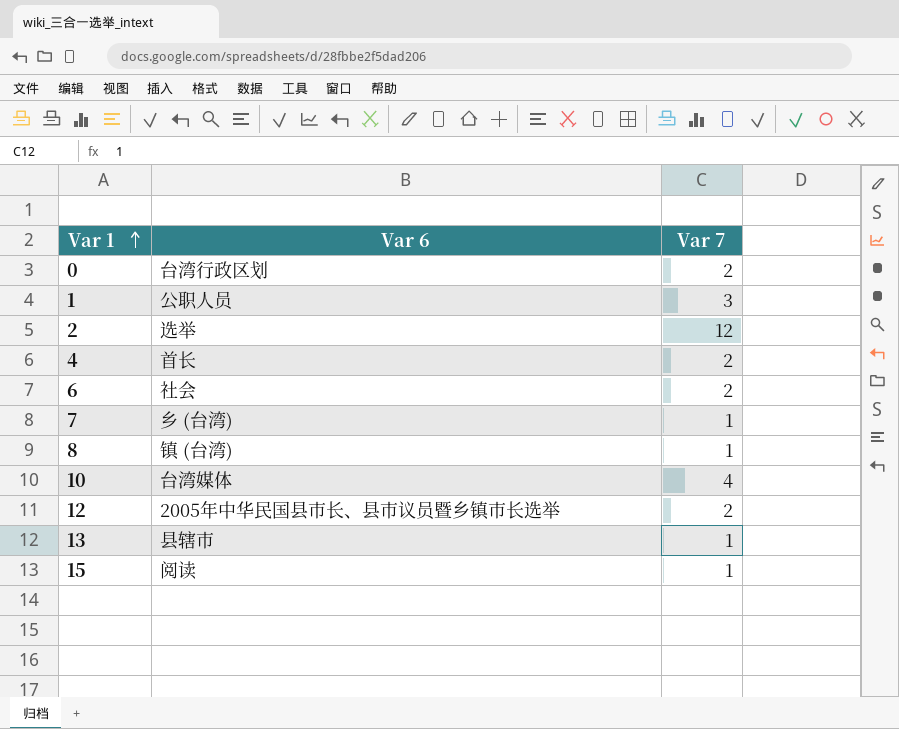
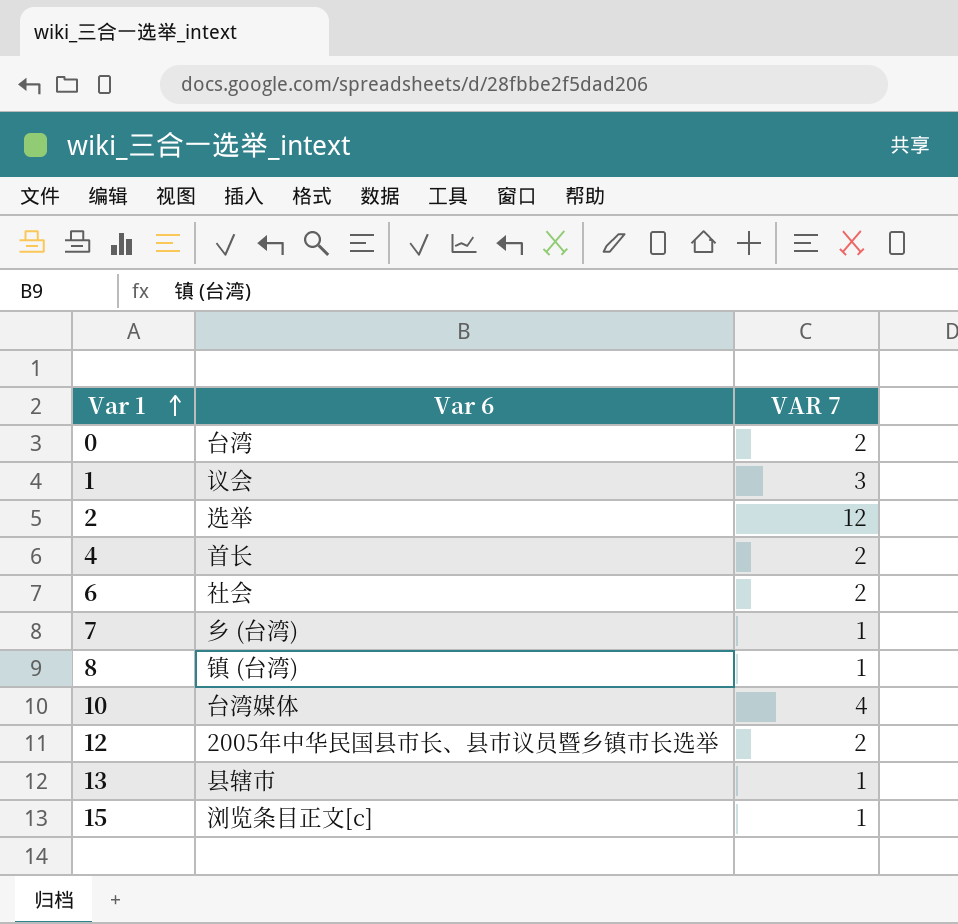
column name: Var 7 -> VAR 7
0 | Var 6: 台湾行政区划 -> 台湾
1 | Var 6: 公职人员 -> 议会
15 | Var 6: 阅读 -> 浏览条目正文[c]

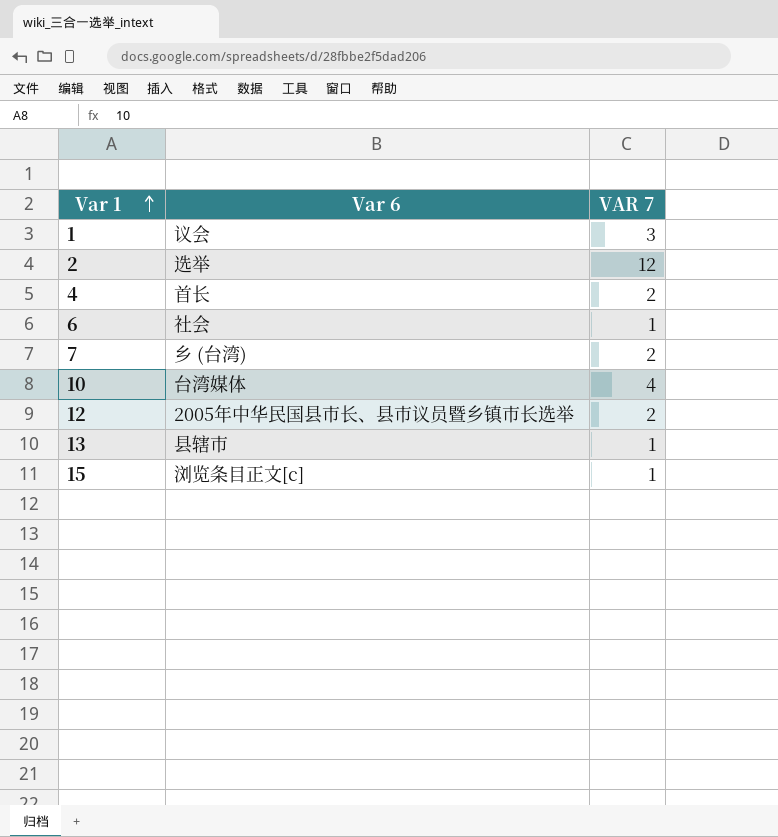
row 0: 台湾 | 2 -> none
row 8: 镇 (台湾) | 1 -> none
6 | VAR 7: 2 -> 1
7 | VAR 7: 1 -> 2

